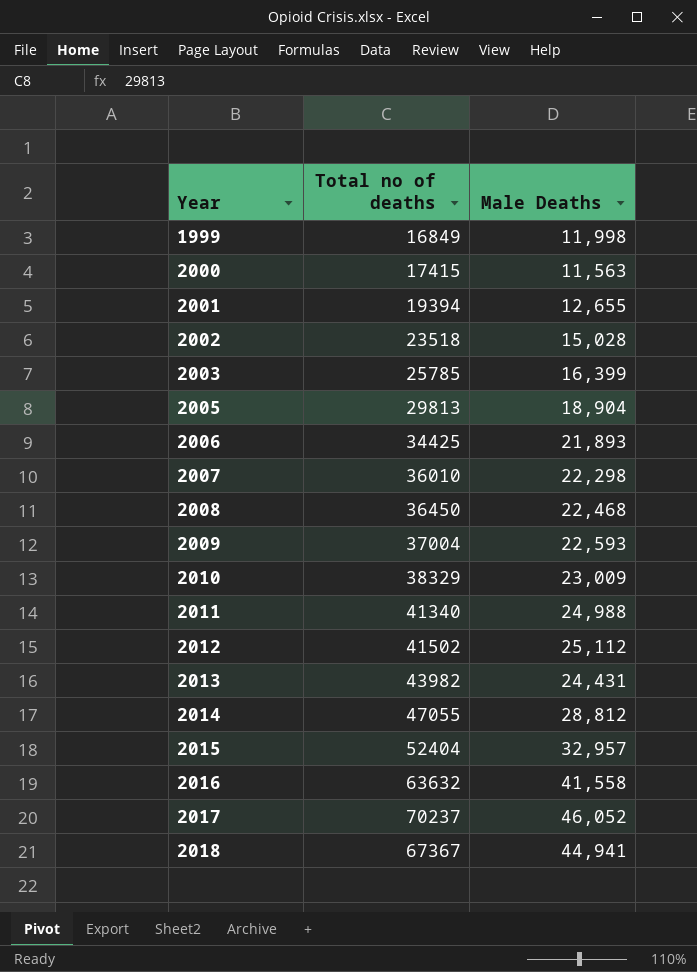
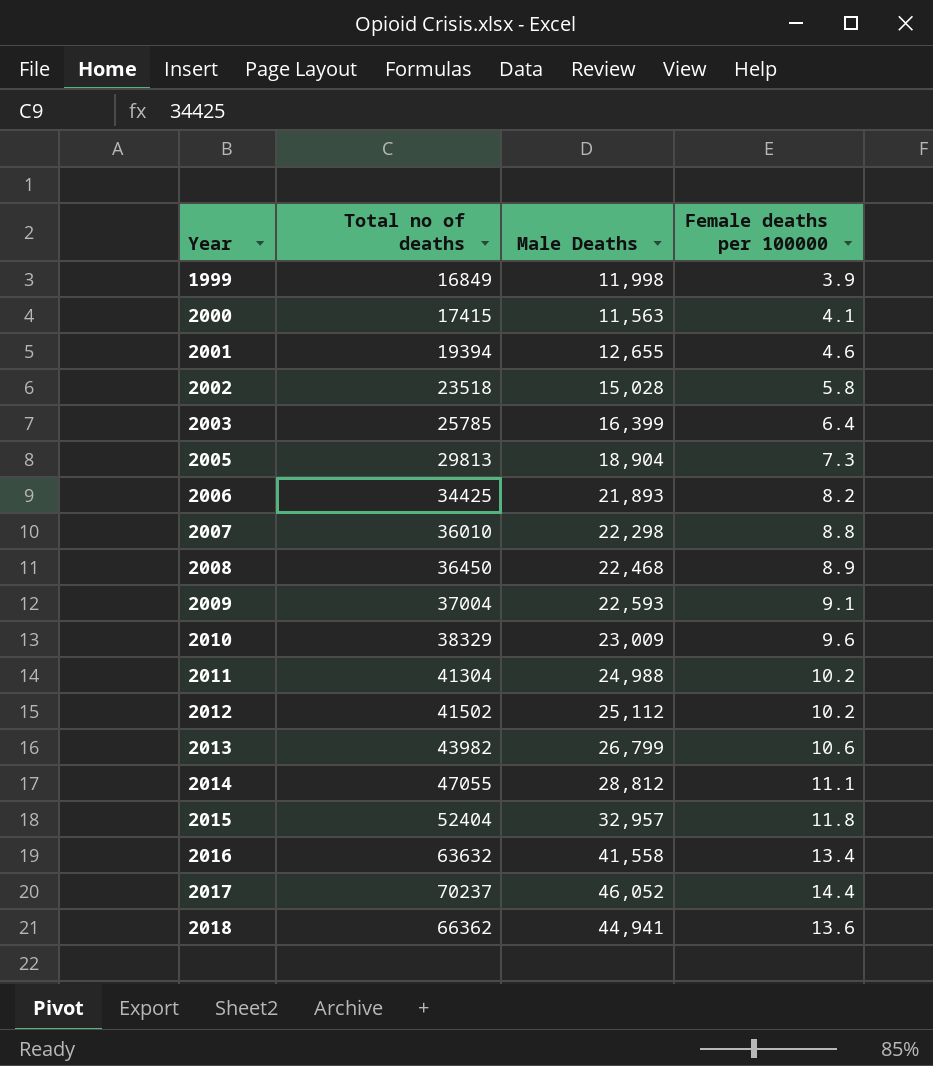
column Female deaths per 100000 | position: none -> 4
2011 | Total no of deaths: 41340 -> 41304
2013 | Male Deaths: 24,431 -> 26,799
2018 | Total no of deaths: 67367 -> 66362

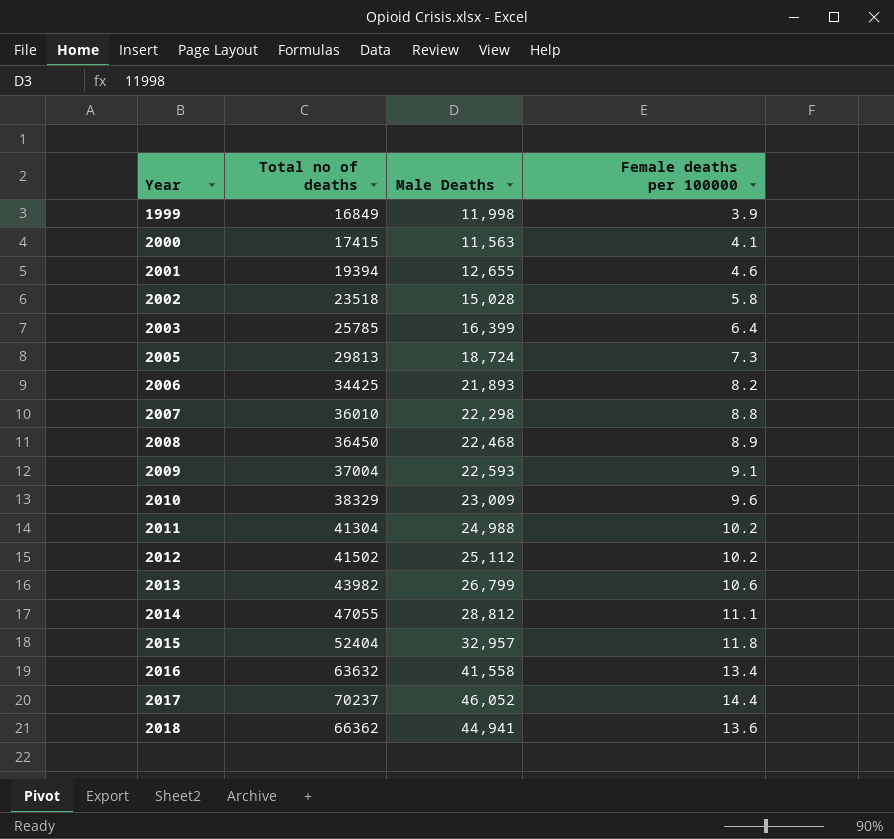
2005 | Male Deaths: 18,904 -> 18,724

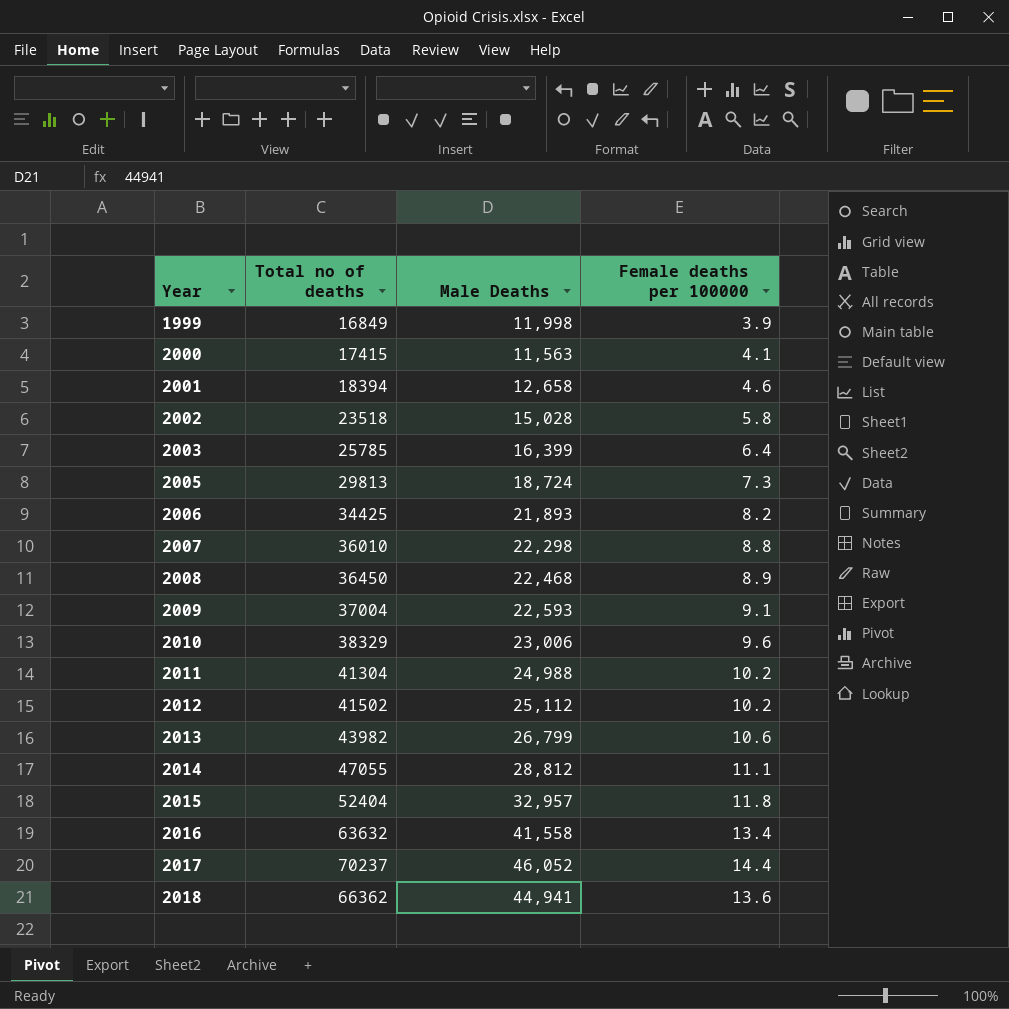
2001 | Total no of deaths: 19394 -> 18394
2001 | Male Deaths: 12,655 -> 12,658
2010 | Male Deaths: 23,009 -> 23,006

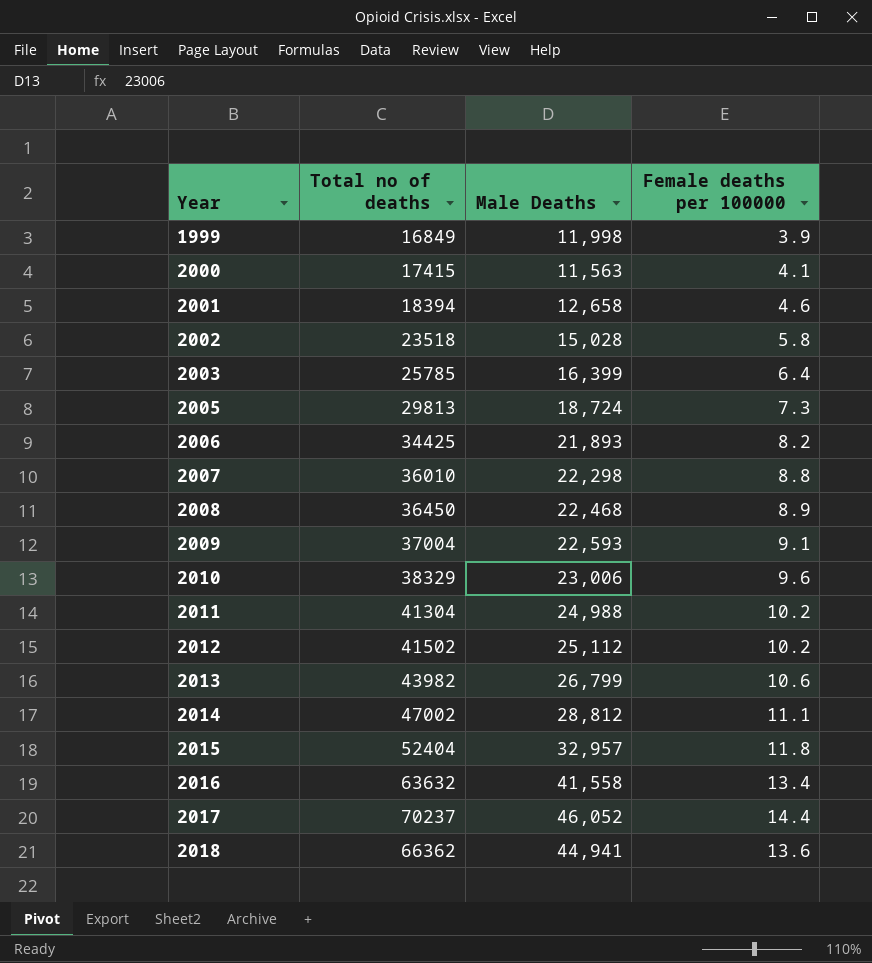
2014 | Total no of deaths: 47055 -> 47002

